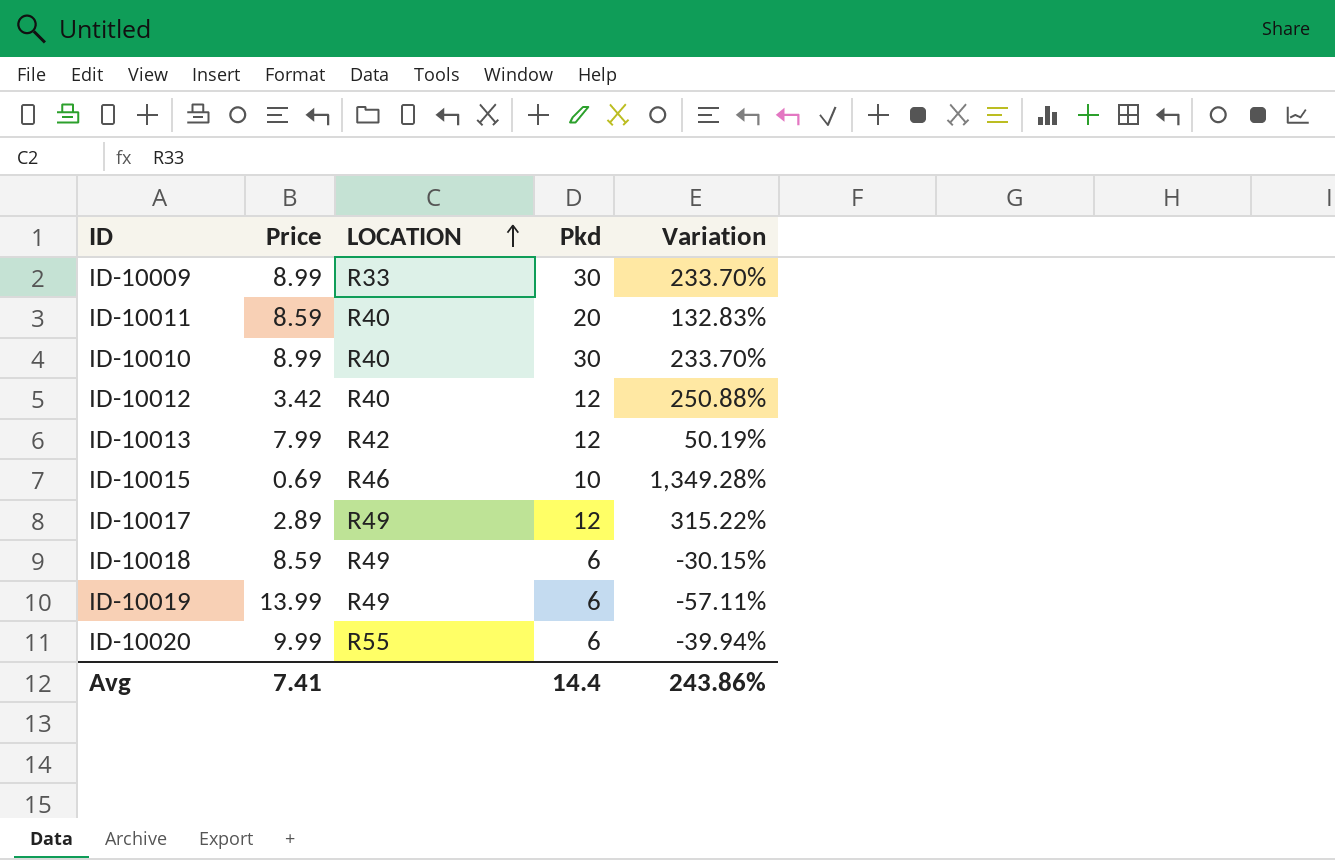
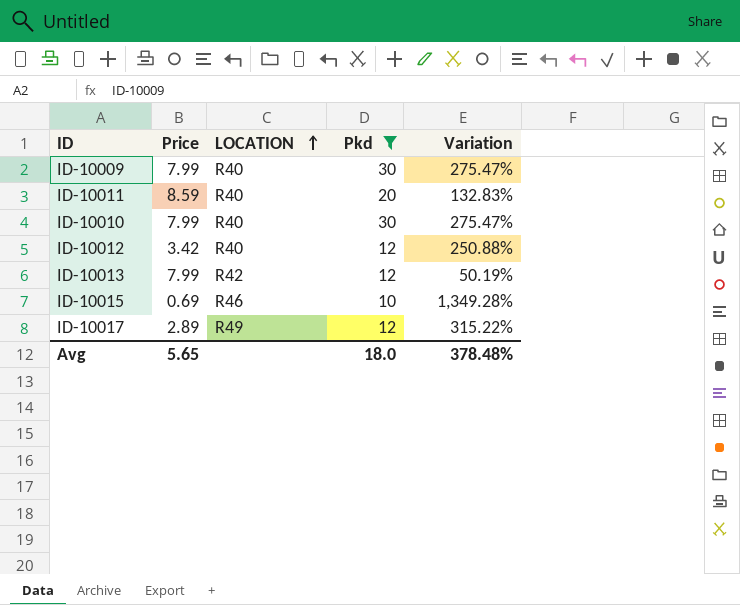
filter: none -> Pkd != 6
ID-10009 | Price: 8.99 -> 7.99
ID-10009 | LOCATION: R33 -> R40
ID-10009 | Variation: 233.70% -> 275.47%
ID-10010 | Price: 8.99 -> 7.99
ID-10010 | Variation: 233.70% -> 275.47%
Avg | Price: 7.41 -> 5.65
Avg | Pkd: 14.4 -> 18.0
Avg | Variation: 243.86% -> 378.48%

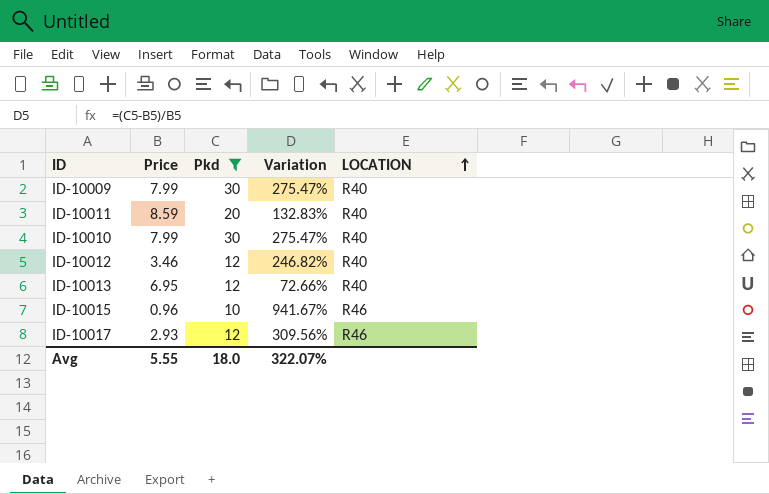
column LOCATION | position: 3 -> 5
ID-10012 | Price: 3.42 -> 3.46
ID-10012 | Variation: 250.88% -> 246.82%
ID-10013 | Price: 7.99 -> 6.95
ID-10013 | Variation: 50.19% -> 72.66%
ID-10013 | LOCATION: R42 -> R40
ID-10015 | Price: 0.69 -> 0.96
ID-10015 | Variation: 1,349.28% -> 941.67%
ID-10017 | Price: 2.89 -> 2.93
ID-10017 | Variation: 315.22% -> 309.56%
ID-10017 | LOCATION: R49 -> R46
Avg | Price: 5.65 -> 5.55
Avg | Variation: 378.48% -> 322.07%

